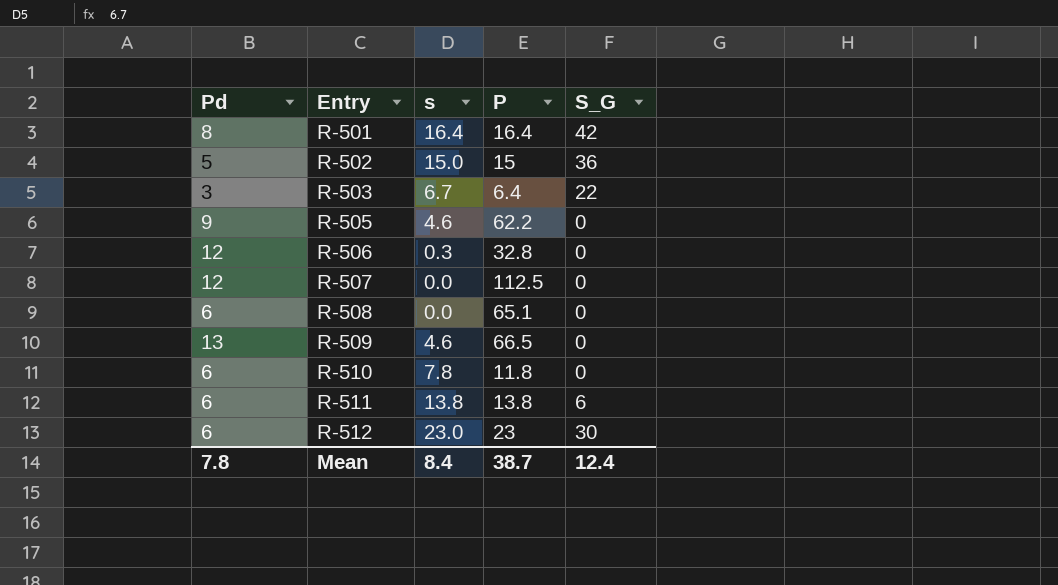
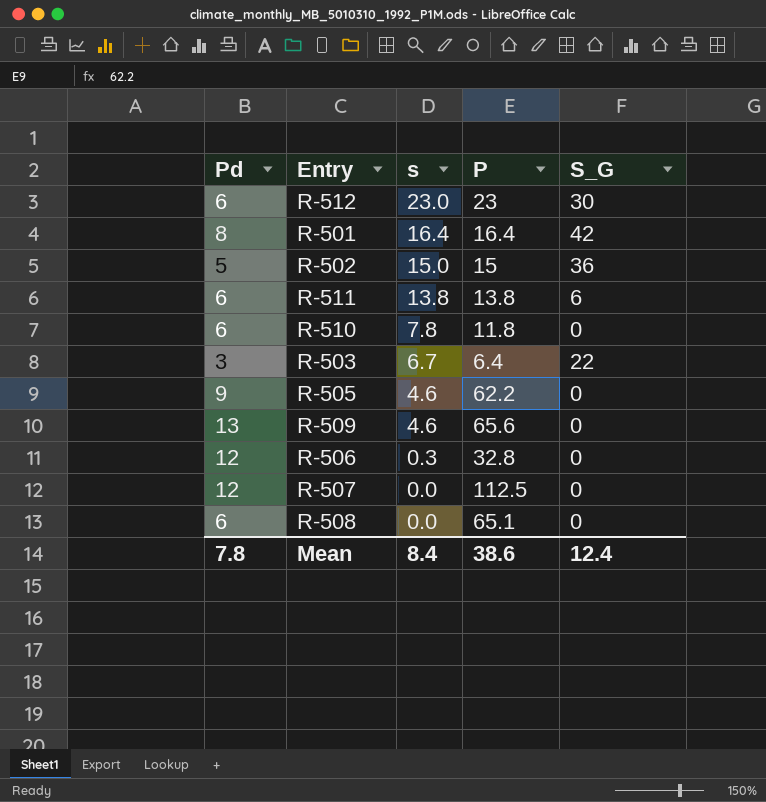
row order: Entry ascending -> s descending
R-509 | P: 66.5 -> 65.6
Mean | P: 38.7 -> 38.6

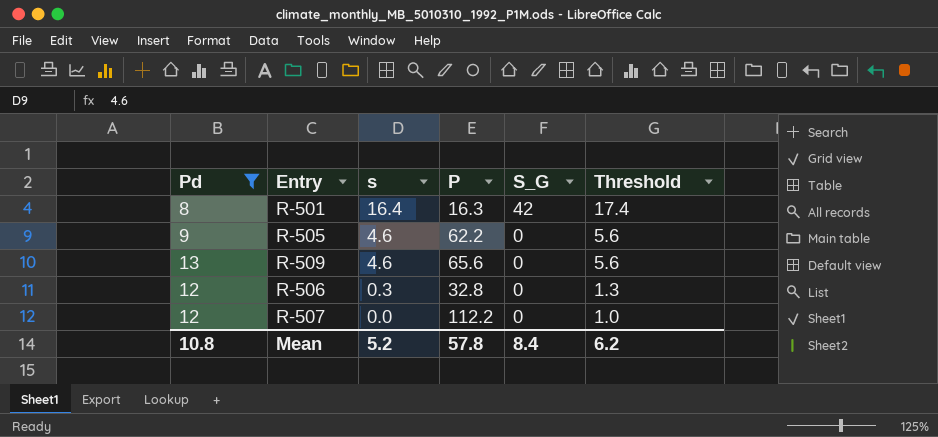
filter: none -> Pd >= 8
column Threshold | formula: none -> [s] + 1
R-501 | P: 16.4 -> 16.3
R-507 | P: 112.5 -> 112.2
Mean | Pd: 7.8 -> 10.8
Mean | s: 8.4 -> 5.2
Mean | P: 38.6 -> 57.8
Mean | S_G: 12.4 -> 8.4

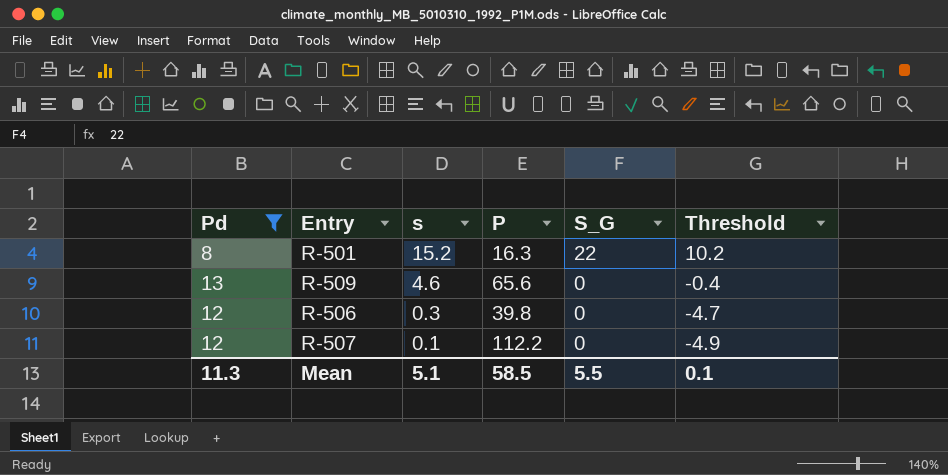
column Threshold | formula: [s] + 1 -> [s] - 5
row R-505: 9 | 4.6 | 62.2 | 0 | 5.6 -> none
R-501 | s: 16.4 -> 15.2
R-501 | S_G: 42 -> 22
R-506 | P: 32.8 -> 39.8
R-507 | s: 0.0 -> 0.1
Mean | Pd: 10.8 -> 11.3
Mean | s: 5.2 -> 5.1
Mean | P: 57.8 -> 58.5
Mean | S_G: 8.4 -> 5.5
Mean | Threshold: 6.2 -> 0.1

